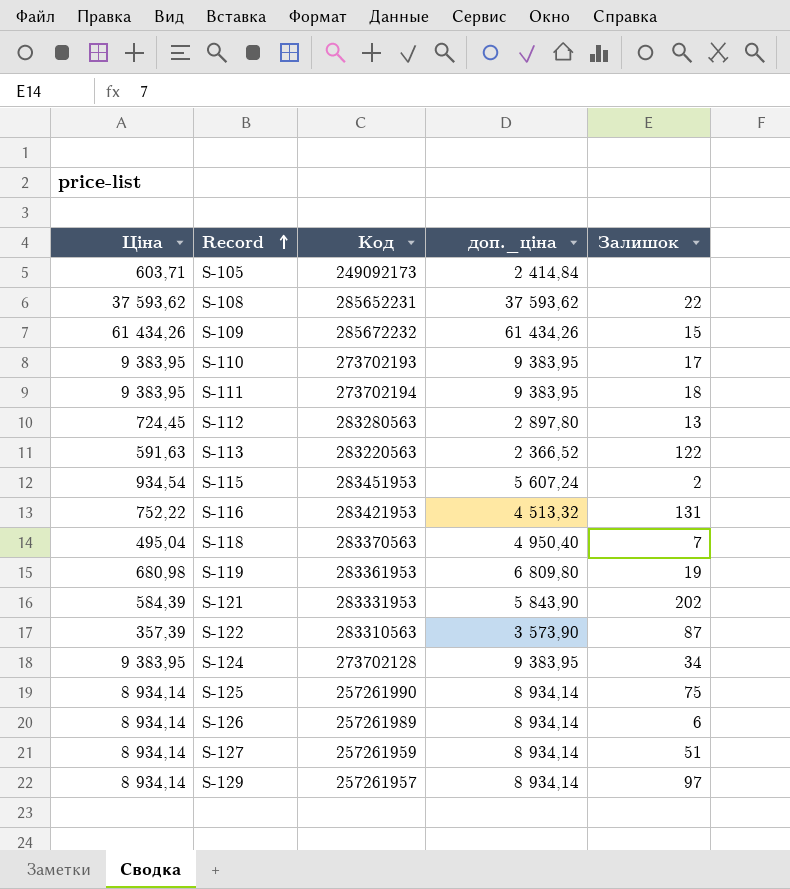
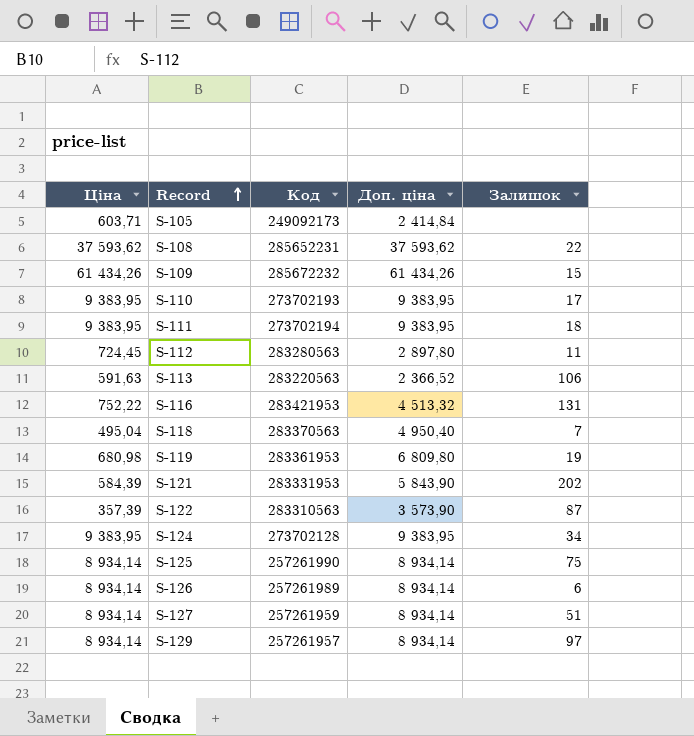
column name: доп._ціна -> Доп. ціна
row S-115: 934,54 | 283451953 | 5 607,24 | 2 -> none
S-112 | Залишок: 13 -> 11
S-113 | Залишок: 122 -> 106

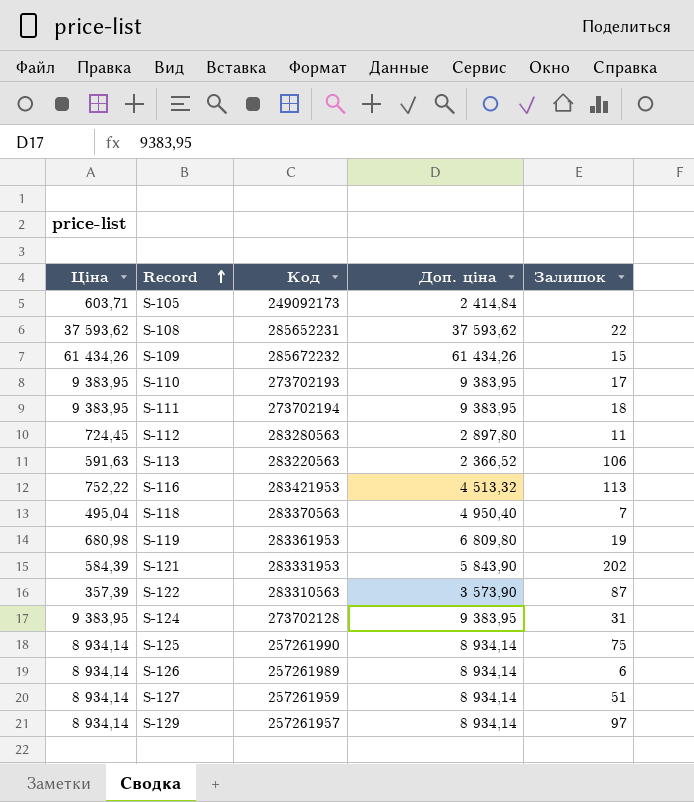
S-116 | Залишок: 131 -> 113
S-124 | Залишок: 34 -> 31

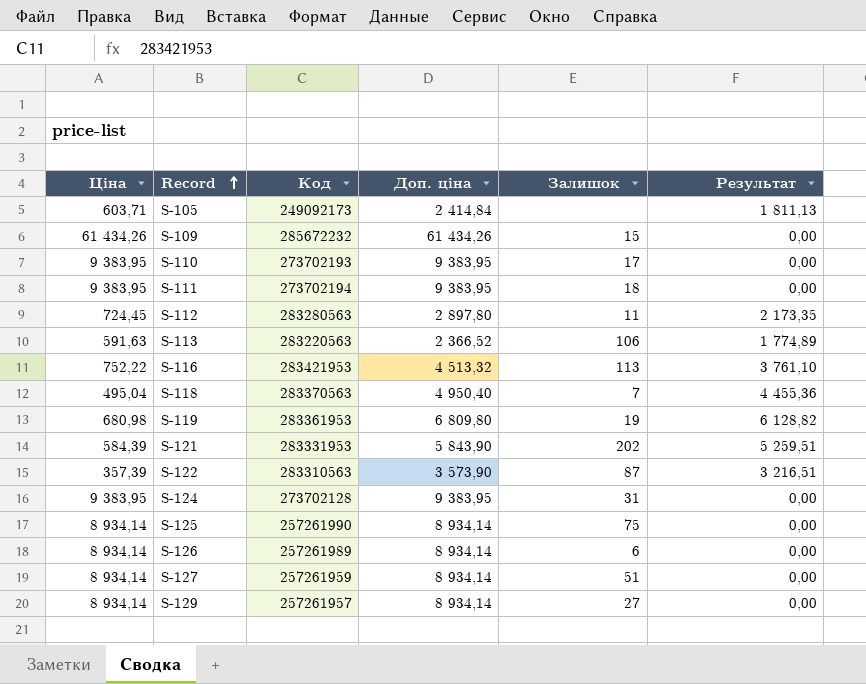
column Результат | formula: none -> [Доп. ціна] - [Ціна]
row S-108: 37 593,62 | 285652231 | 37 593,62 | 22 -> none
S-129 | Залишок: 97 -> 27

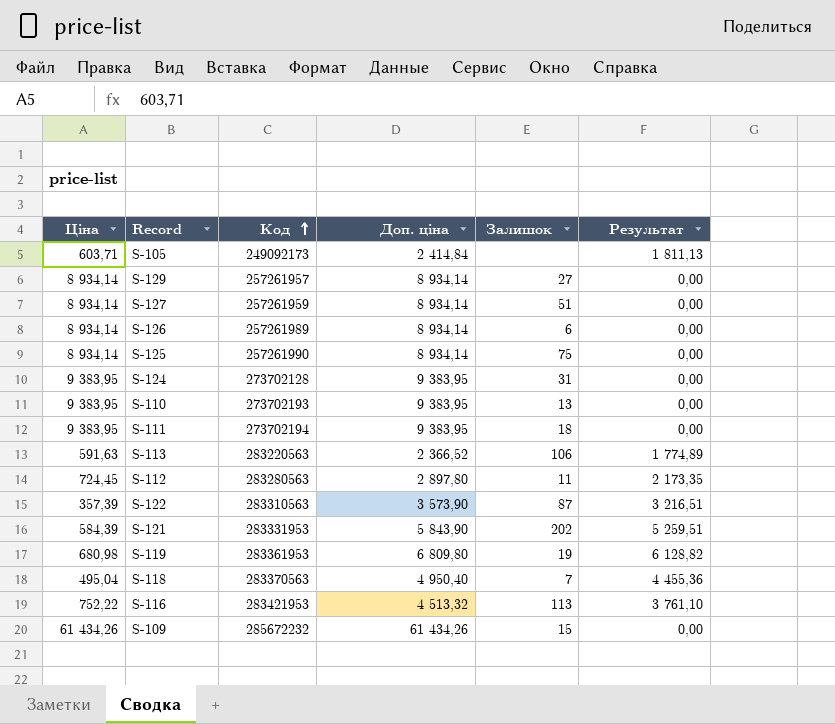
row order: Record ascending -> Код ascending
S-110 | Залишок: 17 -> 13

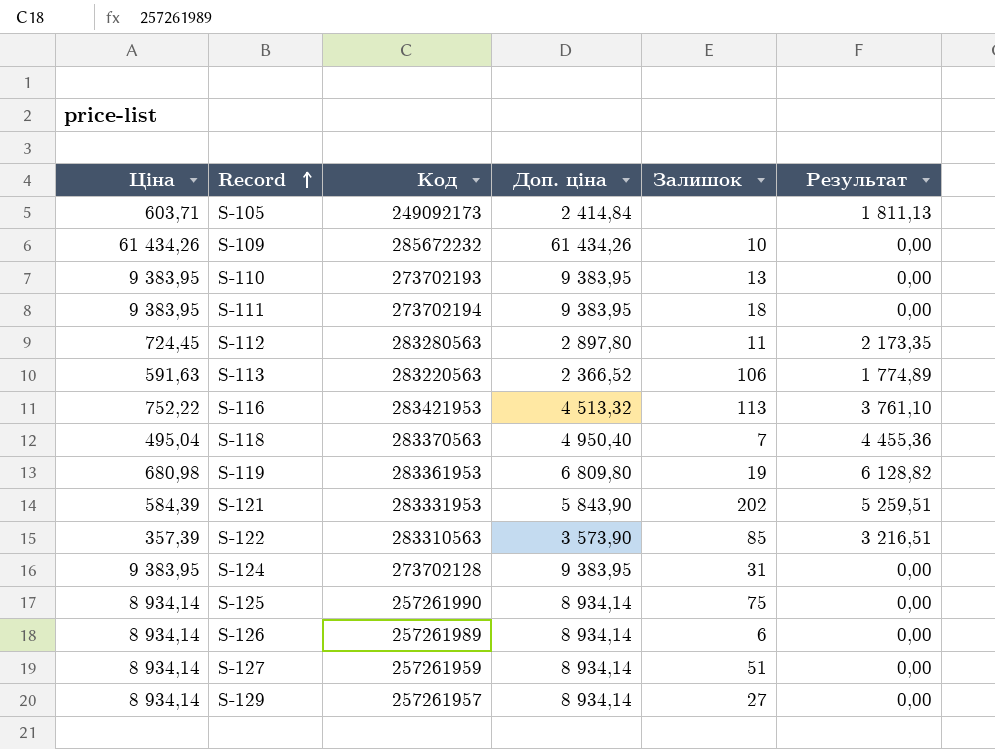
row order: Код ascending -> Record ascending
S-109 | Залишок: 15 -> 10
S-122 | Залишок: 87 -> 85

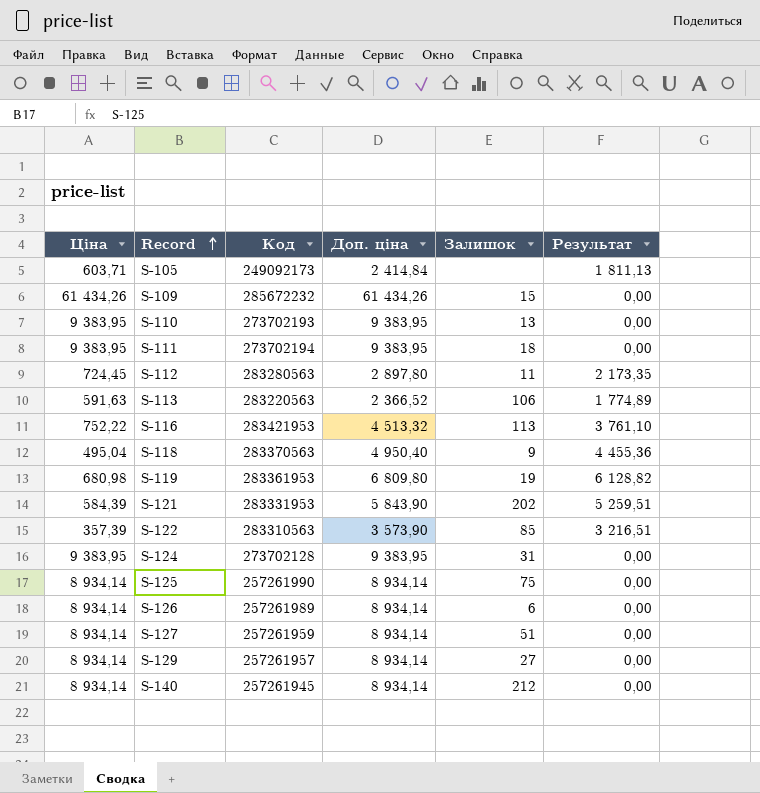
S-109 | Залишок: 10 -> 15
S-118 | Залишок: 7 -> 9
row S-140: none -> 8 934,14 | 257261945 | 8 934,14 | 212 | 0,00

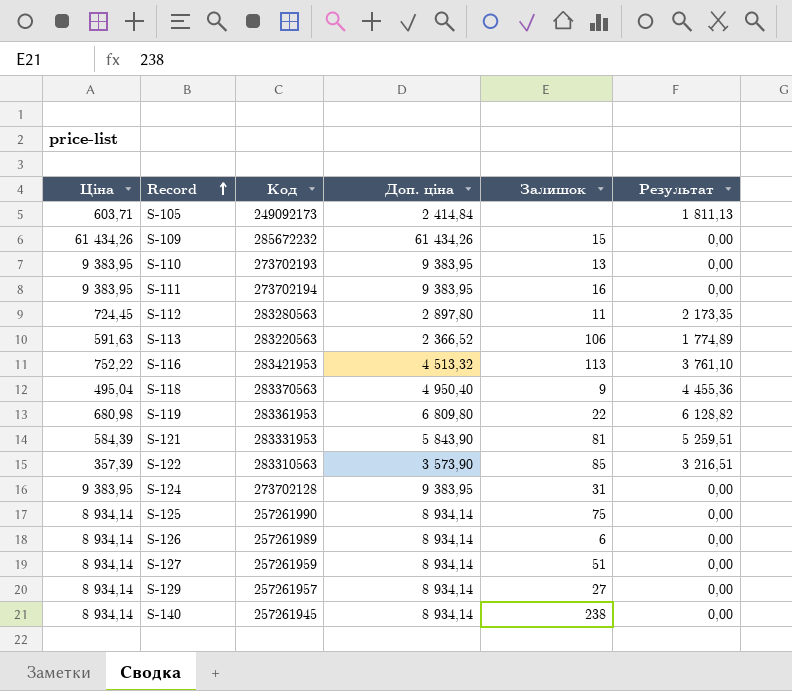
S-111 | Залишок: 18 -> 16
S-119 | Залишок: 19 -> 22
S-121 | Залишок: 202 -> 81
S-140 | Залишок: 212 -> 238

